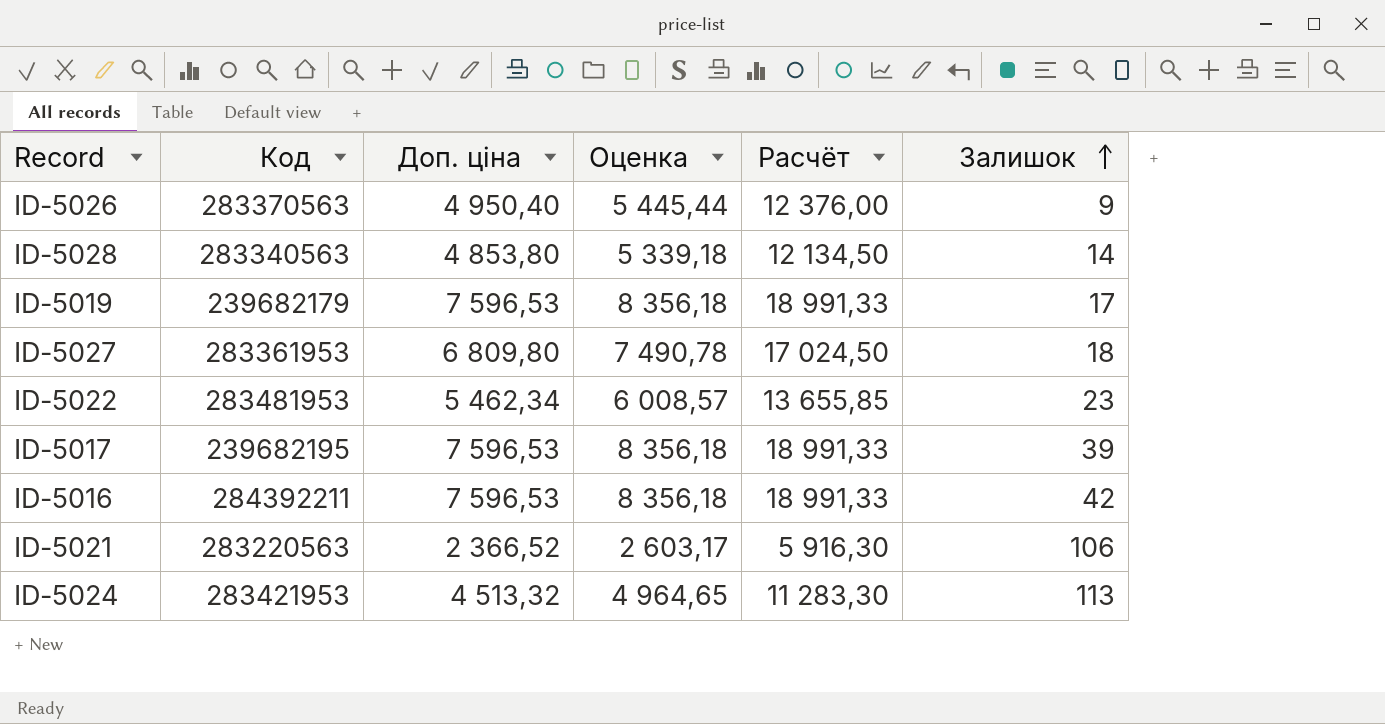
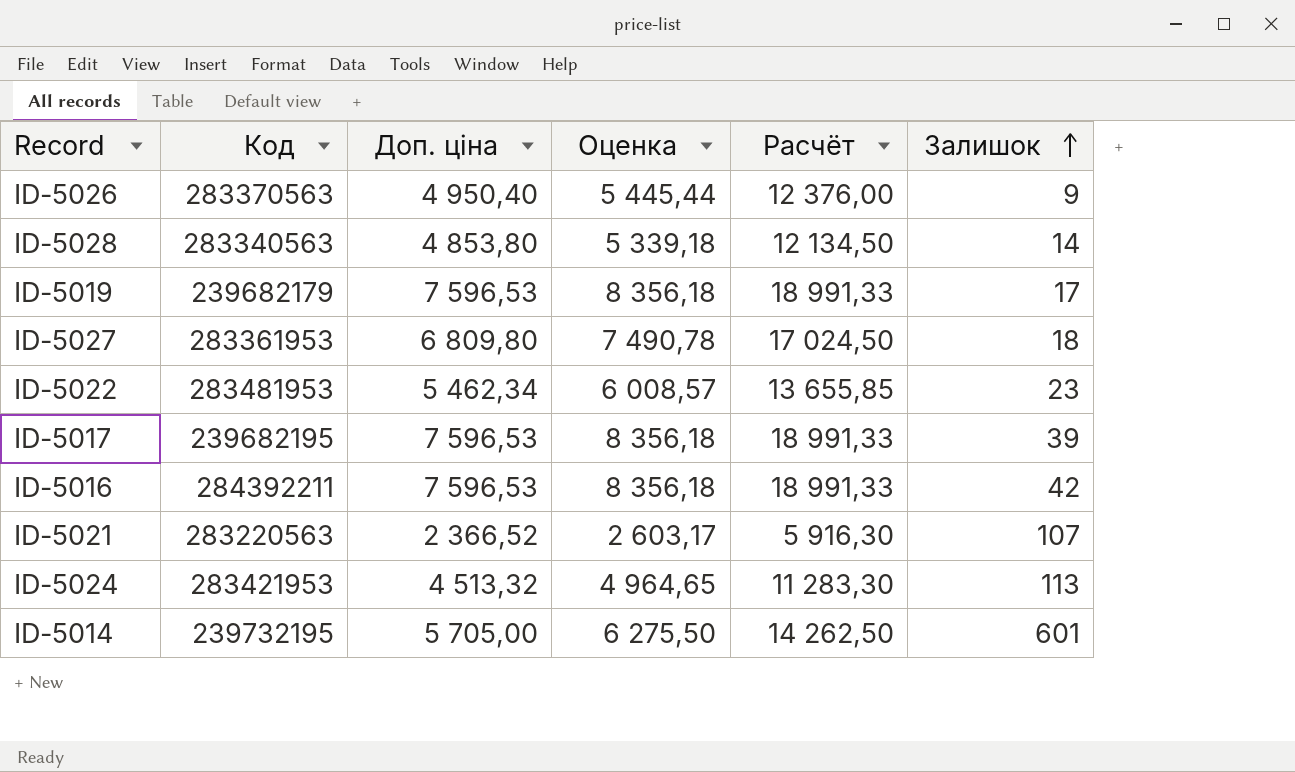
ID-5021 | Залишок: 106 -> 107
row ID-5014: none -> 239732195 | 5 705,00 | 6 275,50 | 14 262,50 | 601

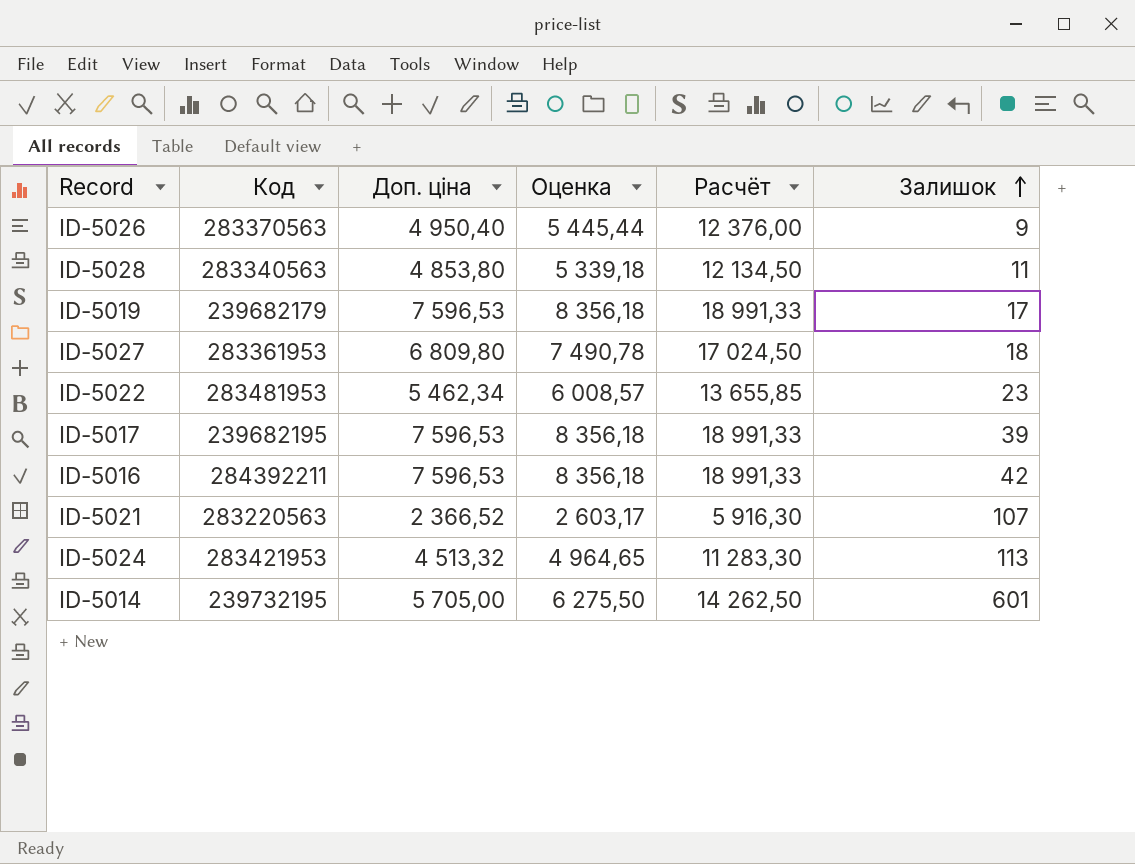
ID-5028 | Залишок: 14 -> 11

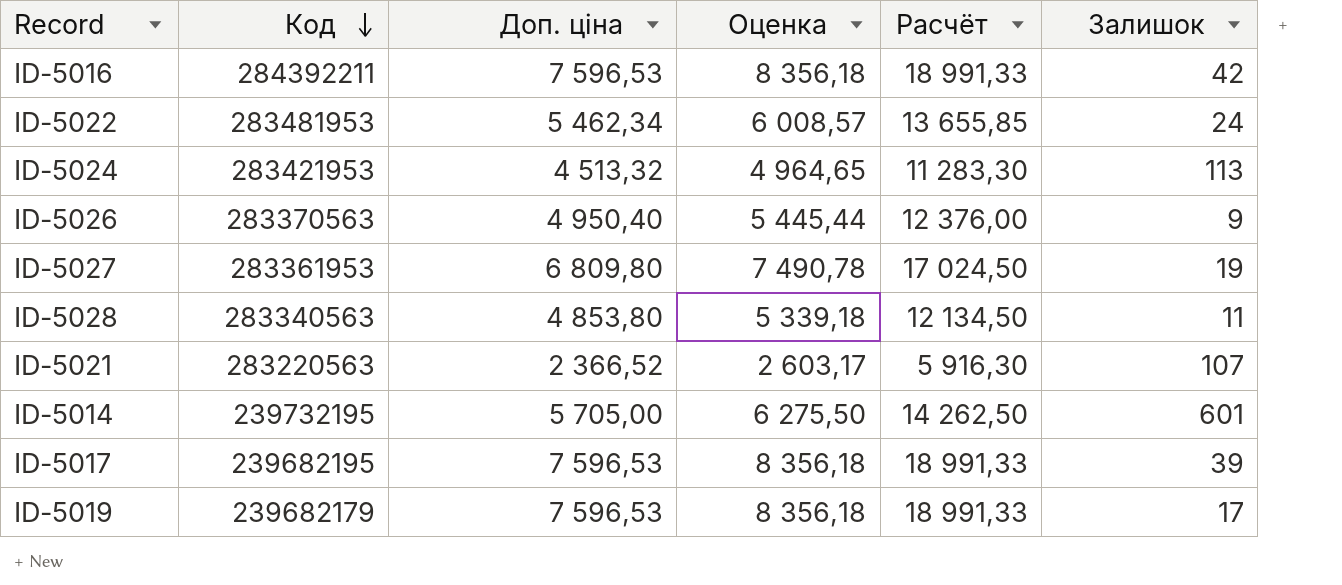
row order: Залишок ascending -> Код descending
ID-5022 | Залишок: 23 -> 24
ID-5027 | Залишок: 18 -> 19

